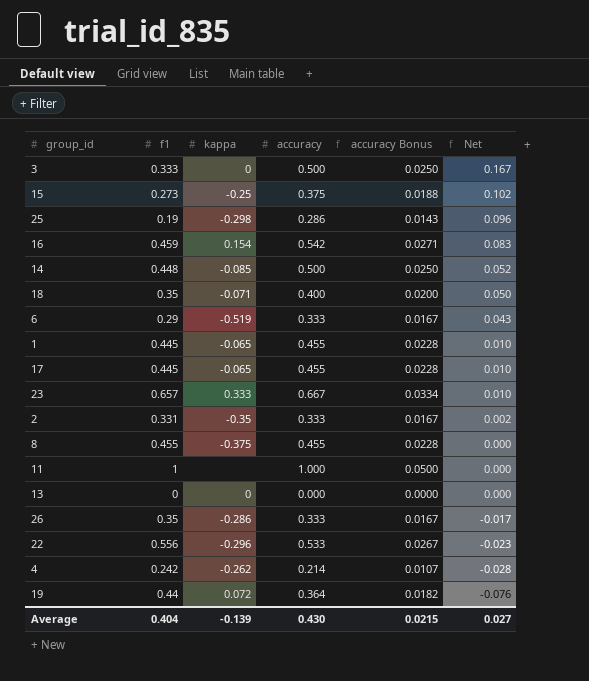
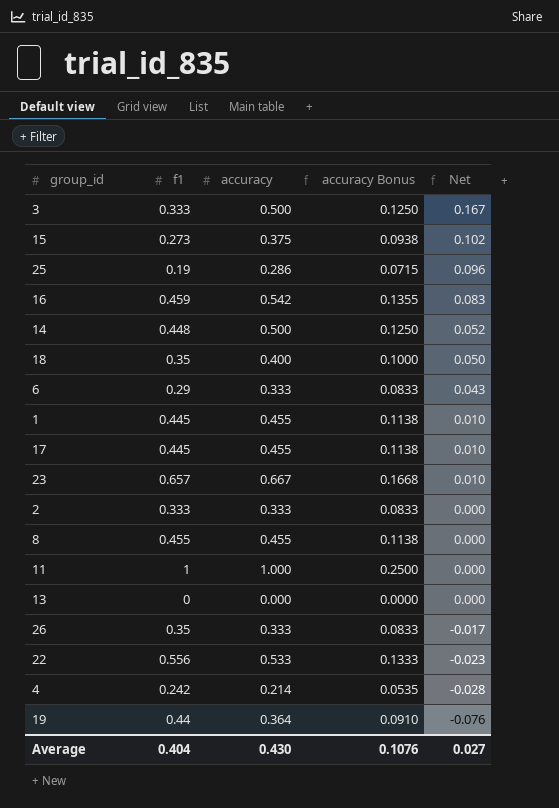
column kappa | position: 3 -> none
column accuracy Bonus | formula: [accuracy] * 0.05 -> [accuracy] * 0.25
2 | f1: 0.331 -> 0.333
2 | Net: 0.002 -> 0.000
Average | accuracy Bonus: 0.0215 -> 0.1076

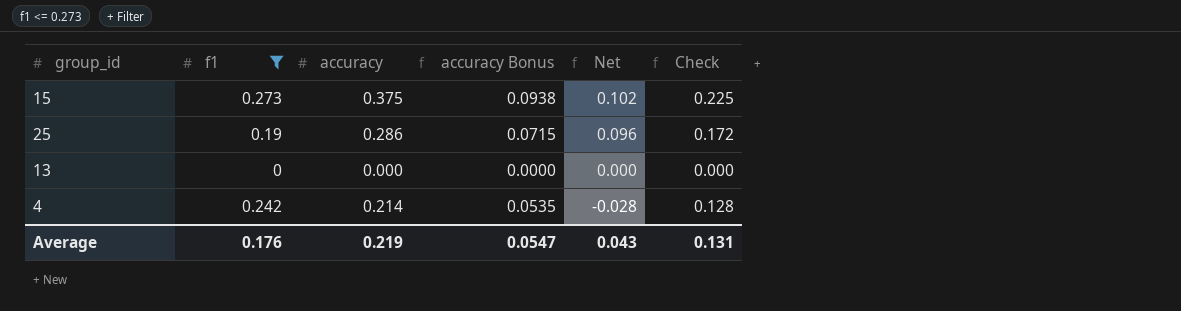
filter: none -> f1 <= 0.273
column Check | formula: none -> [accuracy] * 0.6
Average | f1: 0.404 -> 0.176
Average | accuracy: 0.430 -> 0.219
Average | accuracy Bonus: 0.1076 -> 0.0547
Average | Net: 0.027 -> 0.043

